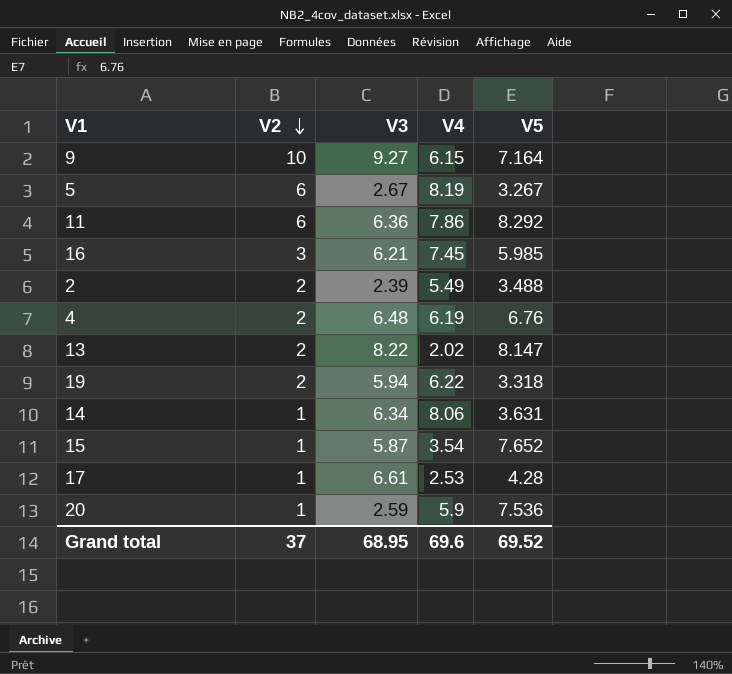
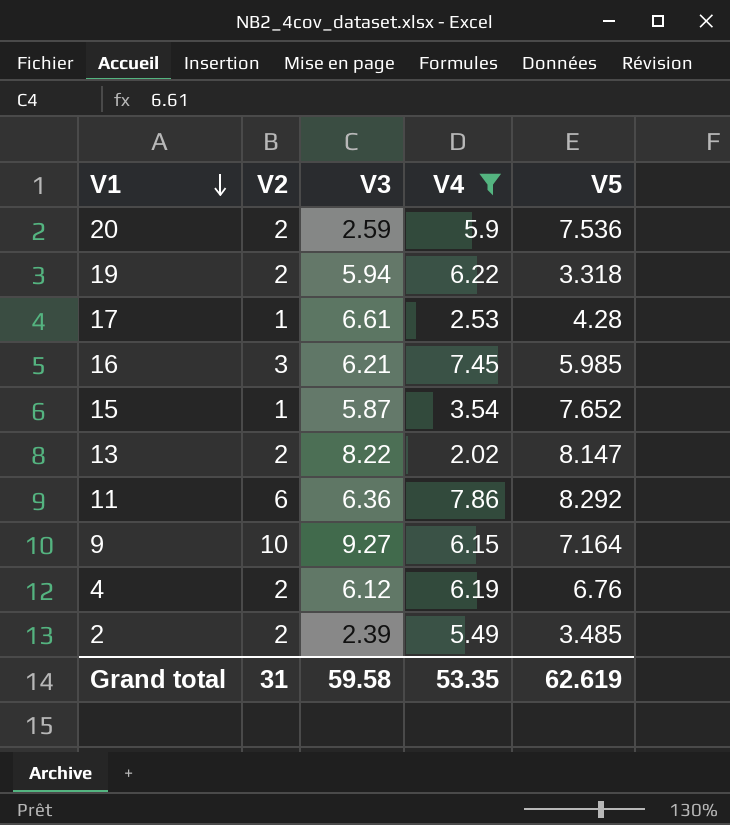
filter: none -> V4 <= 7.86
row order: V2 descending -> V1 descending
20 | V2: 1 -> 2
4 | V3: 6.48 -> 6.12
2 | V5: 3.488 -> 3.485
Grand total | V2: 37 -> 31
Grand total | V3: 68.95 -> 59.58
Grand total | V4: 69.6 -> 53.35
Grand total | V5: 69.52 -> 62.619

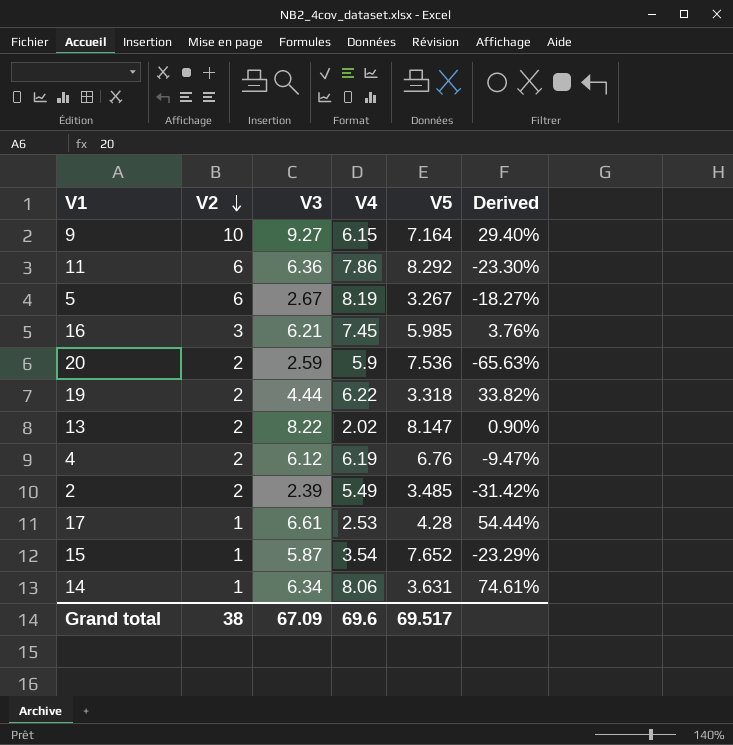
filter: V4 <= 7.86 -> none
row order: V1 descending -> V2 descending
column Derived | formula: none -> ([V3] - [V5]) / [V5]
19 | V3: 5.94 -> 4.44
Grand total | V2: 31 -> 38
Grand total | V3: 59.58 -> 67.09
Grand total | V4: 53.35 -> 69.6
Grand total | V5: 62.619 -> 69.517

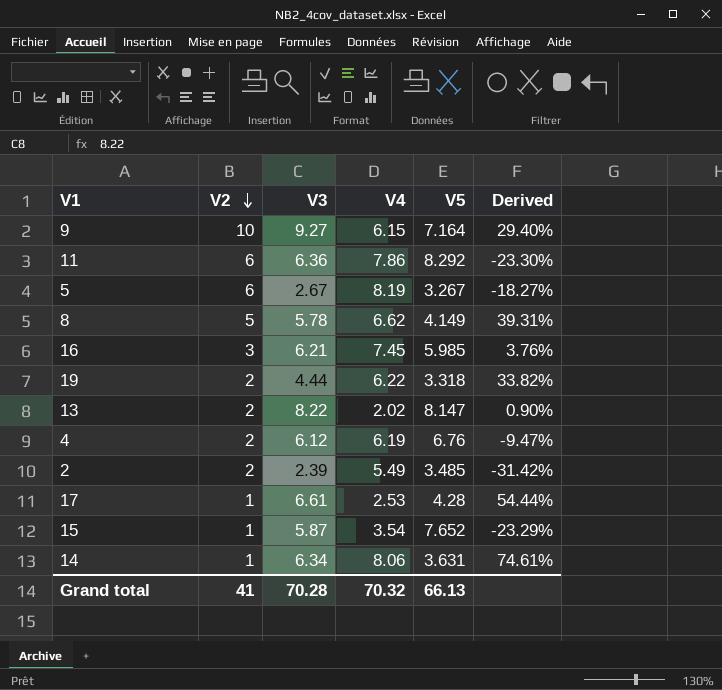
row 20: 2 | 2.59 | 5.9 | 7.536 | -65.63% -> none
row 8: none -> 5 | 5.78 | 6.62 | 4.149 | 39.31%
Grand total | V2: 38 -> 41
Grand total | V3: 67.09 -> 70.28
Grand total | V4: 69.6 -> 70.32
Grand total | V5: 69.517 -> 66.13

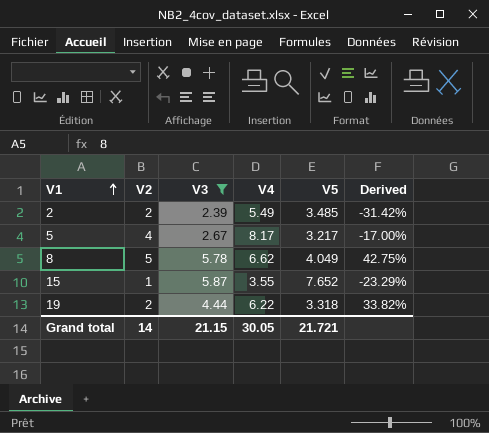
filter: none -> V3 <= 5.87
row order: V2 descending -> V1 ascending
5 | V2: 6 -> 4
5 | V4: 8.19 -> 8.17
5 | V5: 3.267 -> 3.217
5 | Derived: -18.27% -> -17.00%
8 | V5: 4.149 -> 4.049
8 | Derived: 39.31% -> 42.75%
15 | V4: 3.54 -> 3.55
Grand total | V2: 41 -> 14
Grand total | V3: 70.28 -> 21.15
Grand total | V4: 70.32 -> 30.05
Grand total | V5: 66.13 -> 21.721

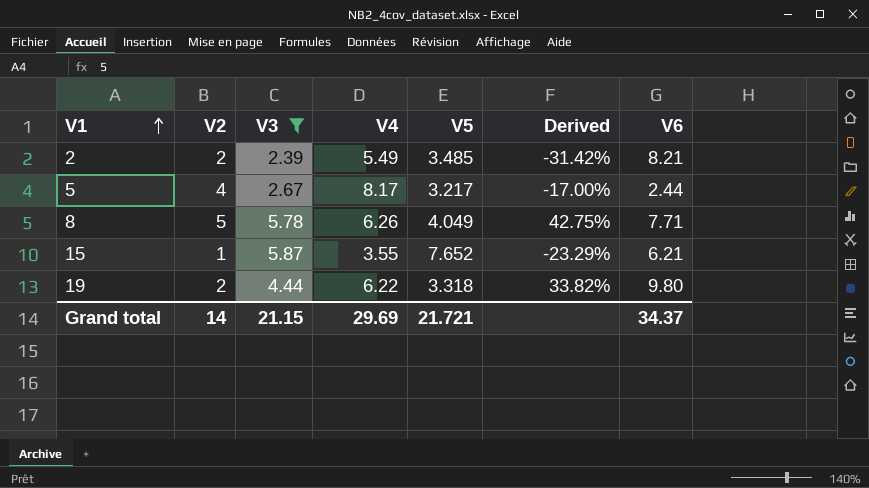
column V6 | position: none -> 7
8 | V4: 6.62 -> 6.26
Grand total | V4: 30.05 -> 29.69

